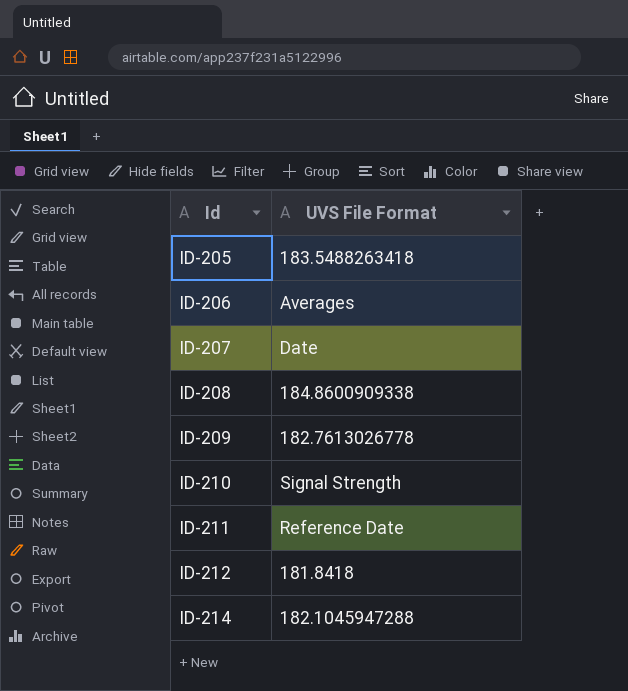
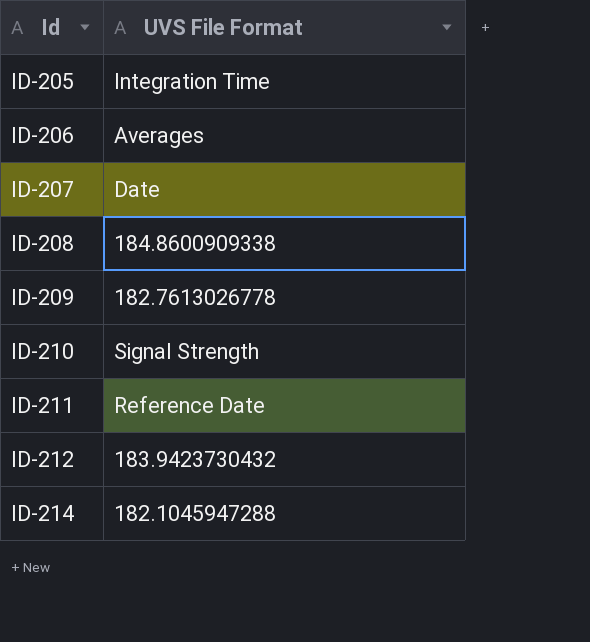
ID-205 | UVS File Format: 183.5488263418 -> Integration Time
ID-212 | UVS File Format: 181.8418 -> 183.9423730432

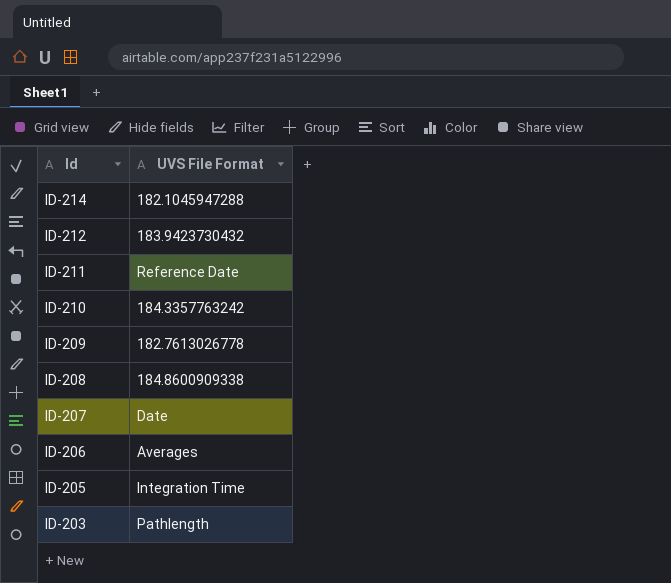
row order: Id ascending -> Id descending
ID-210 | UVS File Format: Signal Strength -> 184.3357763242
row ID-203: none -> Pathlength

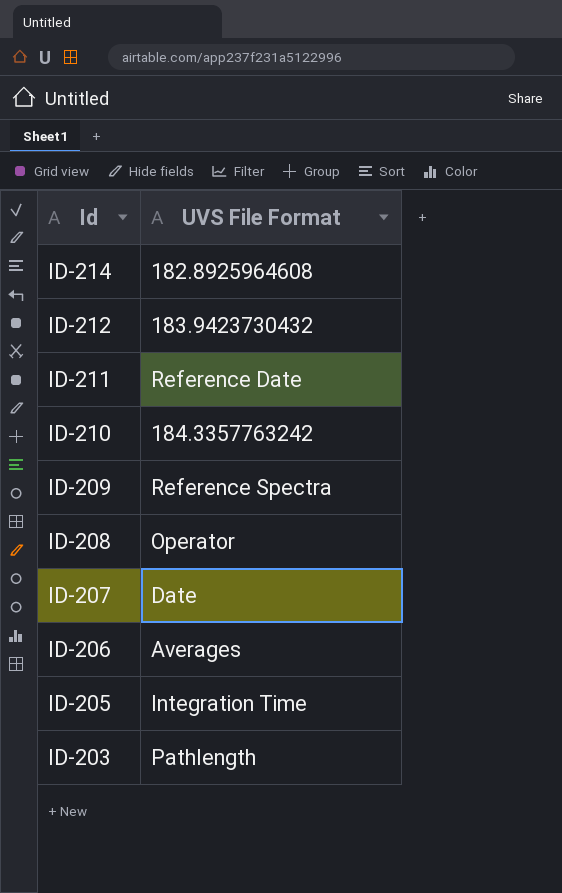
ID-214 | UVS File Format: 182.1045947288 -> 182.8925964608
ID-209 | UVS File Format: 182.7613026778 -> Reference Spectra
ID-208 | UVS File Format: 184.8600909338 -> Operator

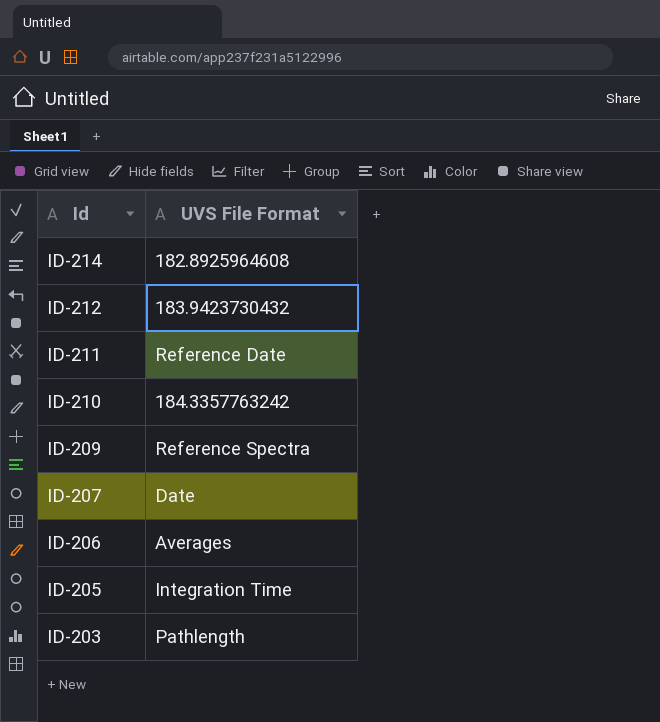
row ID-208: Operator -> none

